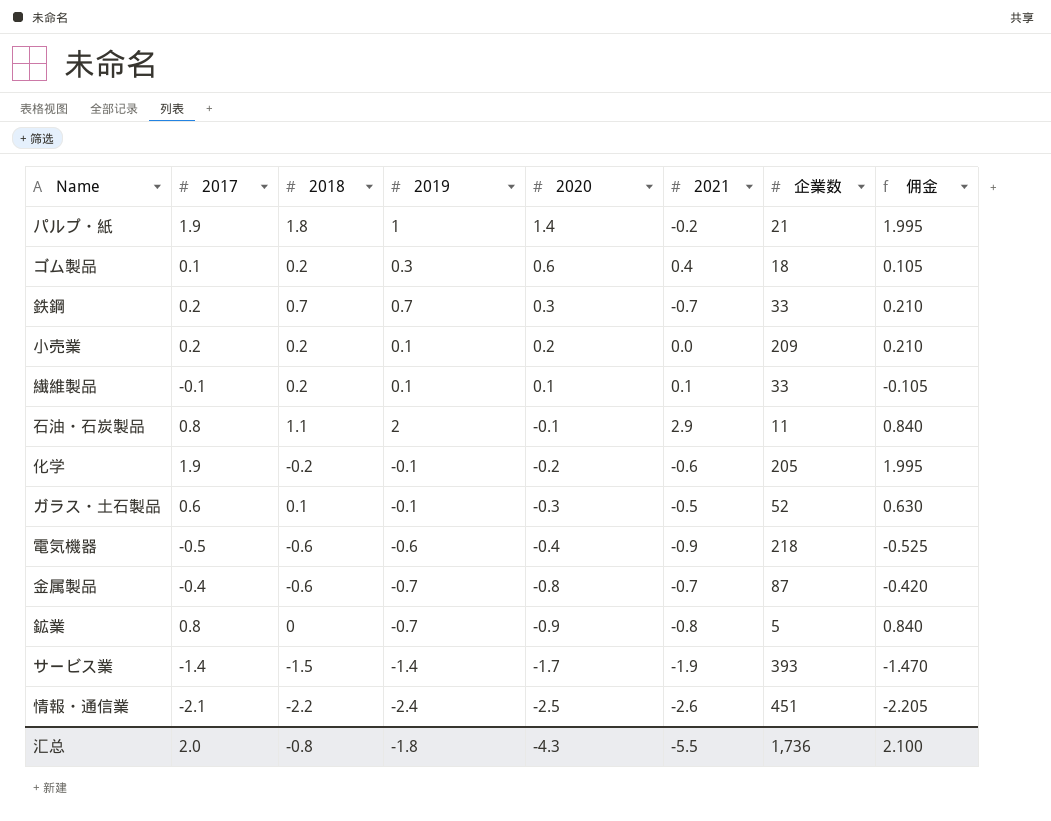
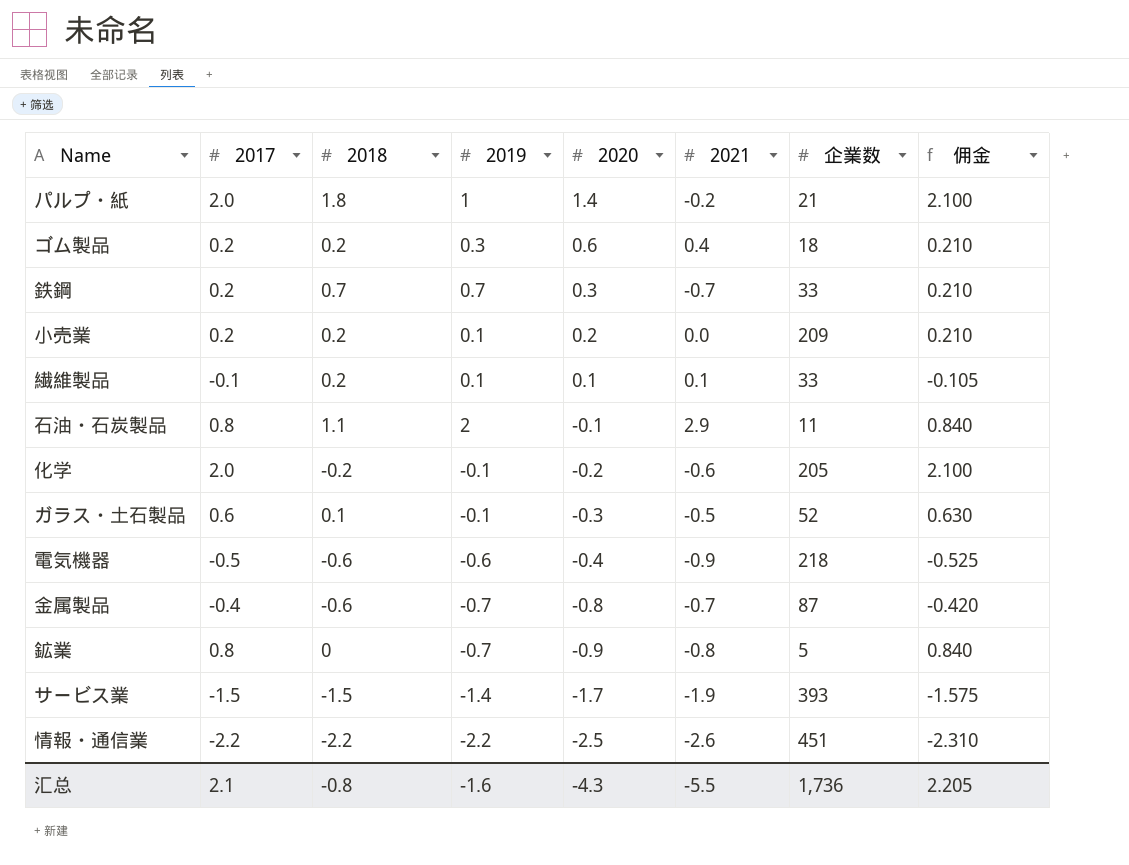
パルプ・紙 | 2017: 1.9 -> 2.0
パルプ・紙 | 佣金: 1.995 -> 2.100
ゴム製品 | 2017: 0.1 -> 0.2
ゴム製品 | 佣金: 0.105 -> 0.210
化学 | 2017: 1.9 -> 2.0
化学 | 佣金: 1.995 -> 2.100
サービス業 | 2017: -1.4 -> -1.5
サービス業 | 佣金: -1.470 -> -1.575
情報・通信業 | 2017: -2.1 -> -2.2
情報・通信業 | 2019: -2.4 -> -2.2
情報・通信業 | 佣金: -2.205 -> -2.310
汇总 | 2017: 2.0 -> 2.1
汇总 | 2019: -1.8 -> -1.6
汇总 | 佣金: 2.100 -> 2.205

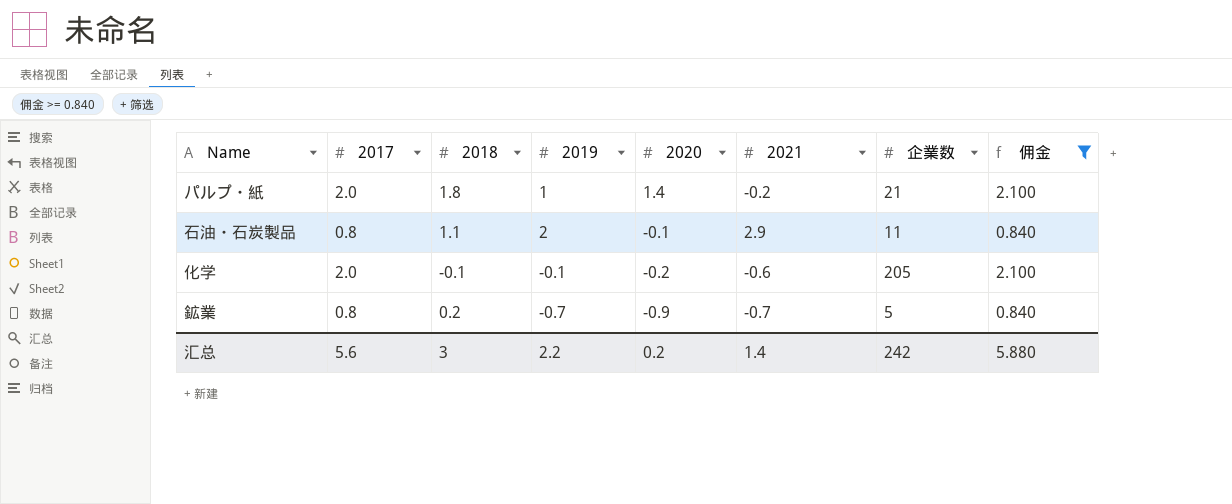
filter: none -> 佣金 >= 0.840
化学 | 2018: -0.2 -> -0.1
鉱業 | 2018: 0 -> 0.2
鉱業 | 2021: -0.8 -> -0.7
汇总 | 2017: 2.1 -> 5.6
汇总 | 2018: -0.8 -> 3
汇总 | 2019: -1.6 -> 2.2
汇总 | 2020: -4.3 -> 0.2
汇总 | 2021: -5.5 -> 1.4
汇总 | 企業数: 1,736 -> 242
汇总 | 佣金: 2.205 -> 5.880

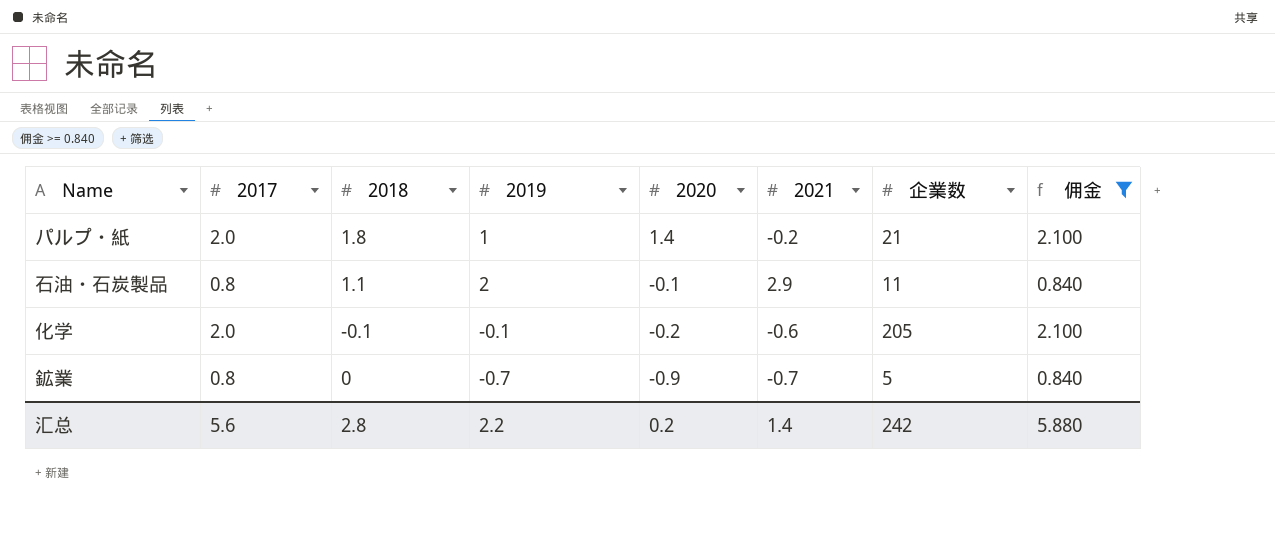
鉱業 | 2018: 0.2 -> 0
汇总 | 2018: 3 -> 2.8

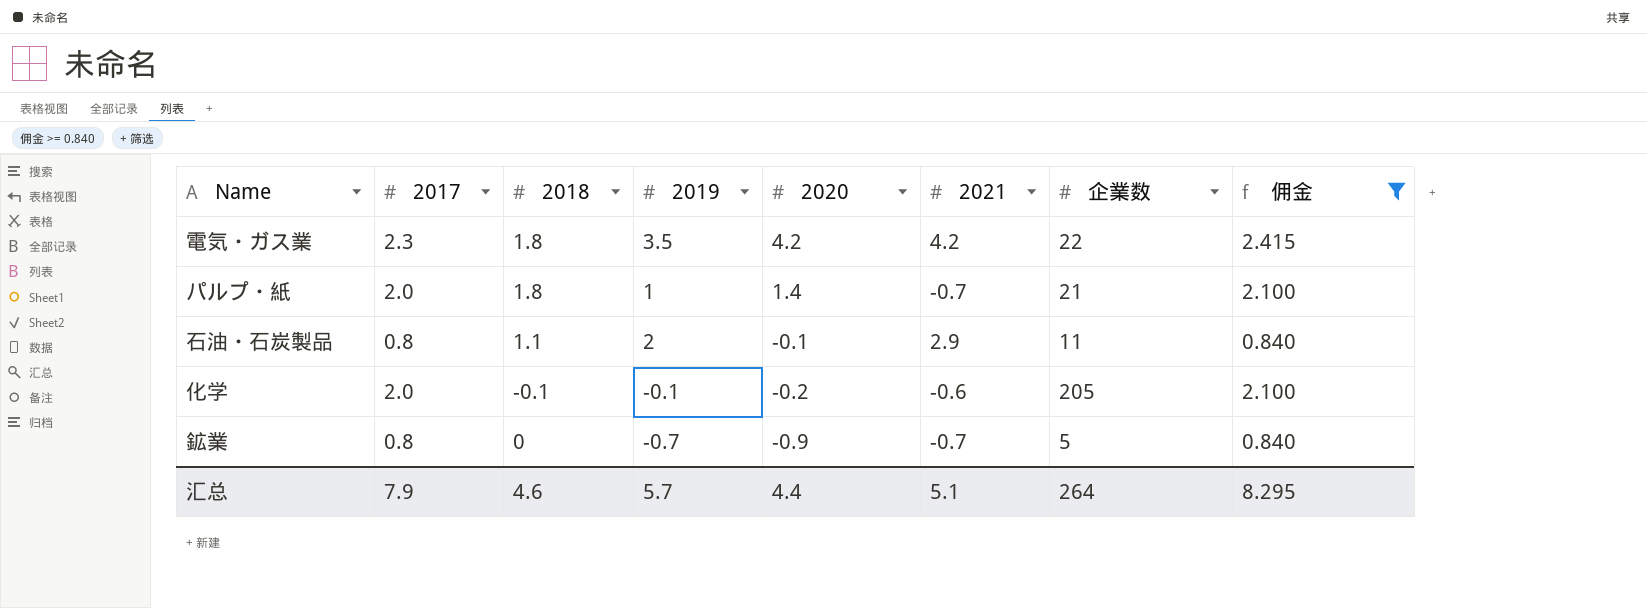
row 電気・ガス業: none -> 2.3 | 1.8 | 3.5 | 4.2 | 4.2 | 22 | 2.415
パルプ・紙 | 2021: -0.2 -> -0.7
汇总 | 2017: 5.6 -> 7.9
汇总 | 2018: 2.8 -> 4.6
汇总 | 2019: 2.2 -> 5.7
汇总 | 2020: 0.2 -> 4.4
汇总 | 2021: 1.4 -> 5.1
汇总 | 企業数: 242 -> 264
汇总 | 佣金: 5.880 -> 8.295

